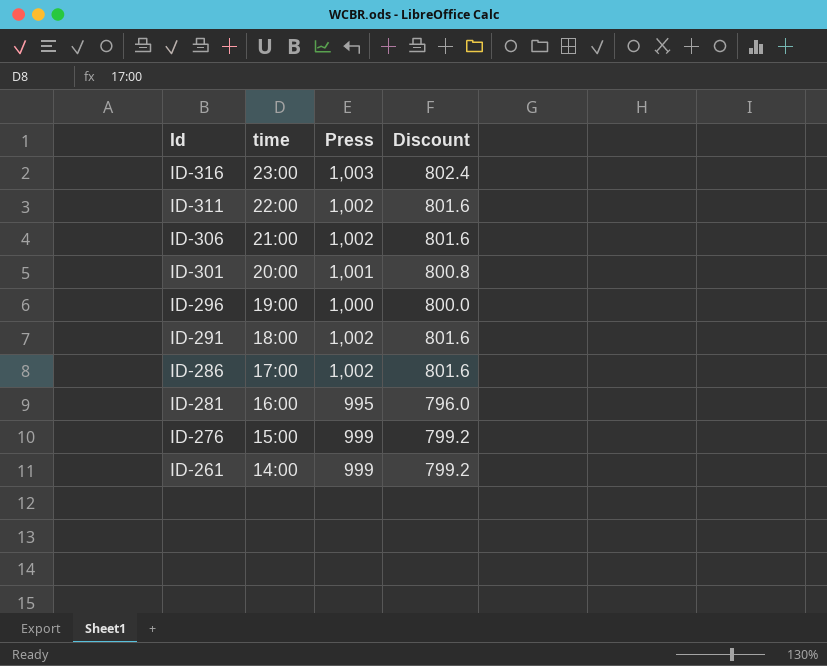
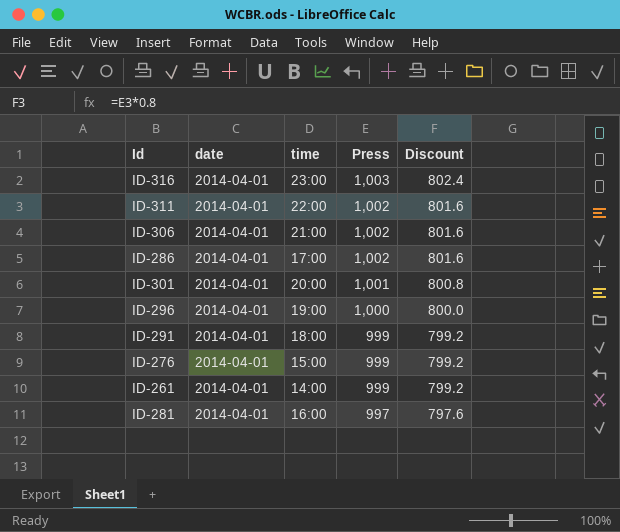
row order: Id descending -> Press descending
column date | position: none -> 2
ID-291 | Press: 1,002 -> 999
ID-291 | Discount: 801.6 -> 799.2
ID-281 | Press: 995 -> 997
ID-281 | Discount: 796.0 -> 797.6

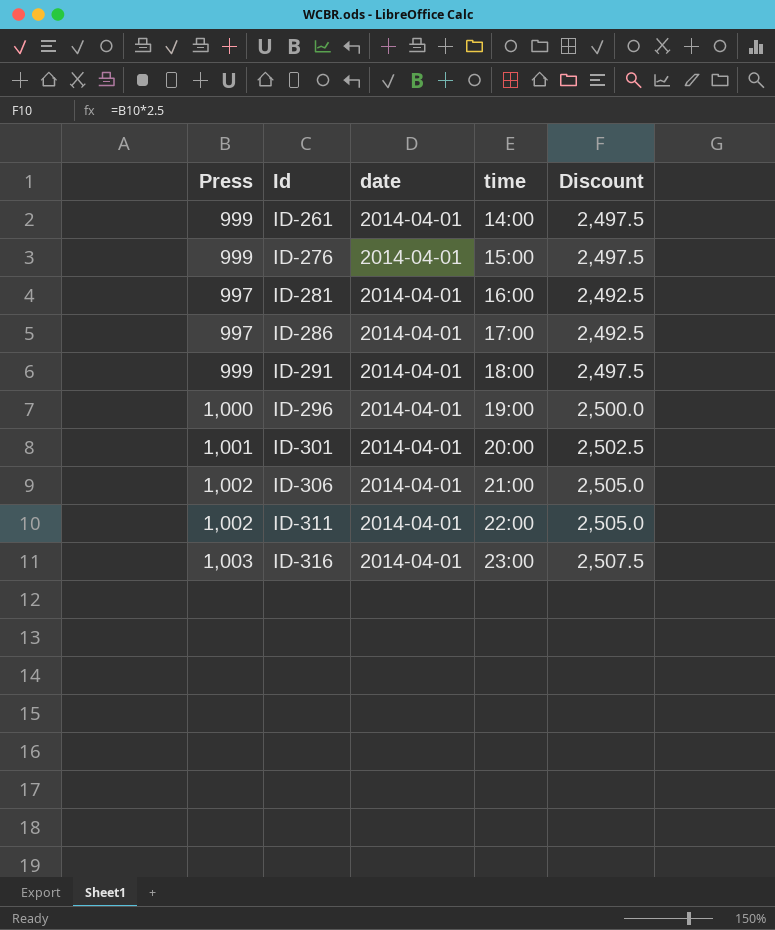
row order: Press descending -> Id ascending
column Press | position: 4 -> 1
column Discount | formula: [Press] * 0.8 -> [Press] * 2.5
ID-286 | Press: 1,002 -> 997

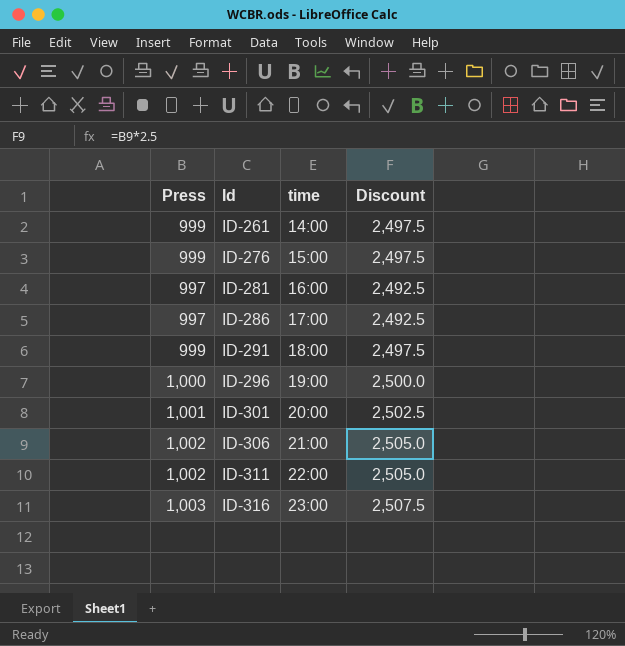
column date | position: 3 -> none

